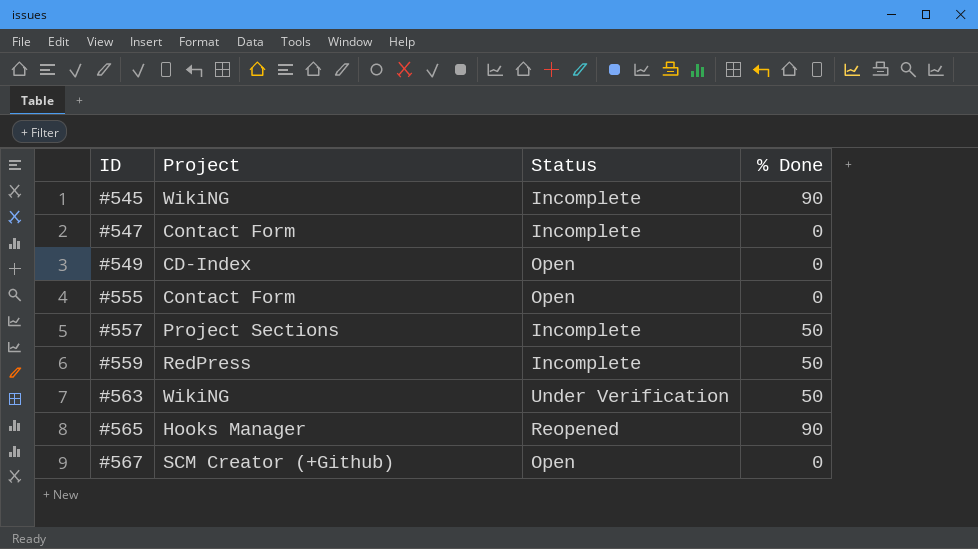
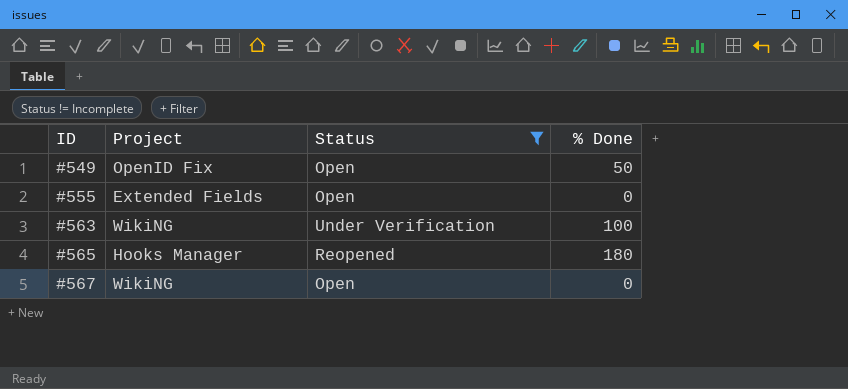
filter: none -> Status != Incomplete
#549 | Project: CD-Index -> OpenID Fix
#549 | % Done: 0 -> 50
#555 | Project: Contact Form -> Extended Fields
#563 | % Done: 50 -> 100
#565 | % Done: 90 -> 180
#567 | Project: SCM Creator (+Github) -> WikiNG

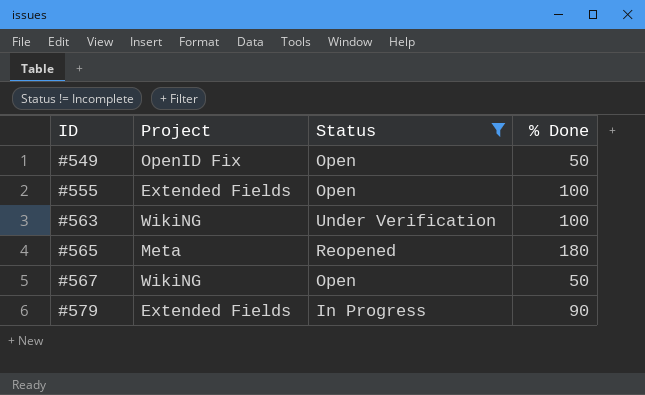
#555 | % Done: 0 -> 100
#565 | Project: Hooks Manager -> Meta
#567 | % Done: 0 -> 50
row #579: none -> Extended Fields | In Progress | 90

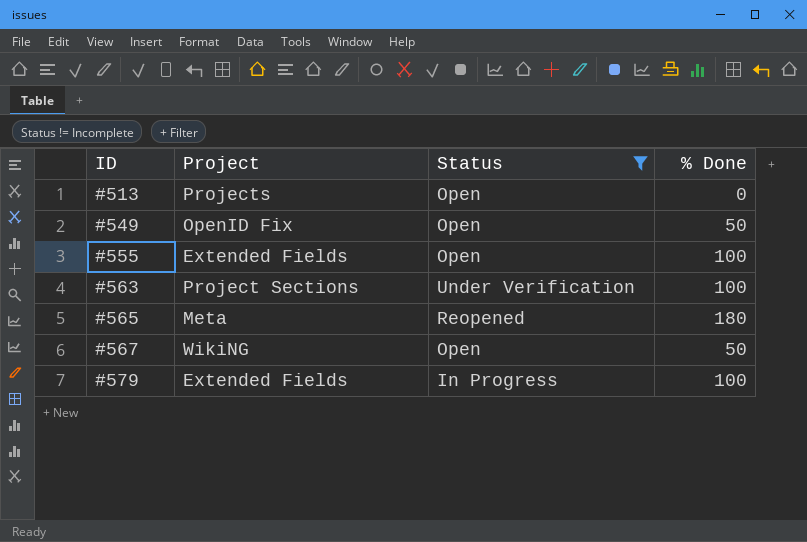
row #513: none -> Projects | Open | 0
#563 | Project: WikiNG -> Project Sections
#579 | % Done: 90 -> 100

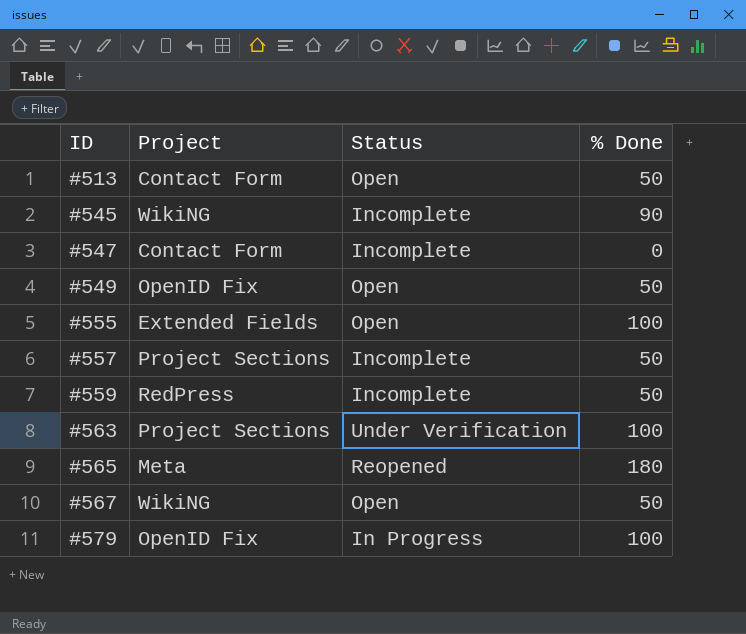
filter: Status != Incomplete -> none
#513 | Project: Projects -> Contact Form
#513 | % Done: 0 -> 50
#579 | Project: Extended Fields -> OpenID Fix

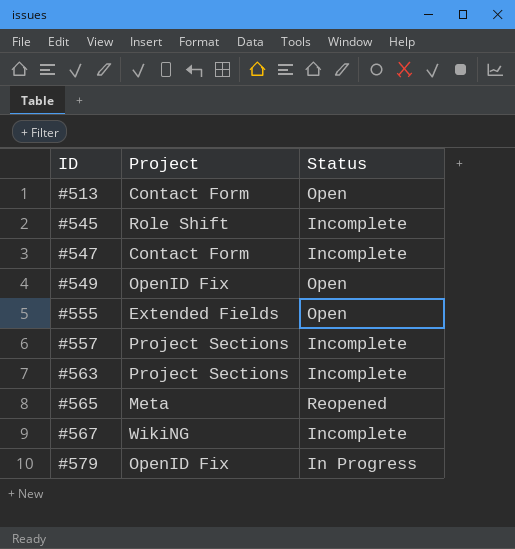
column % Done | position: 4 -> none
row #559: RedPress | Incomplete | 50 -> none
#545 | Project: WikiNG -> Role Shift
#563 | Status: Under Verification -> Incomplete
#567 | Status: Open -> Incomplete

